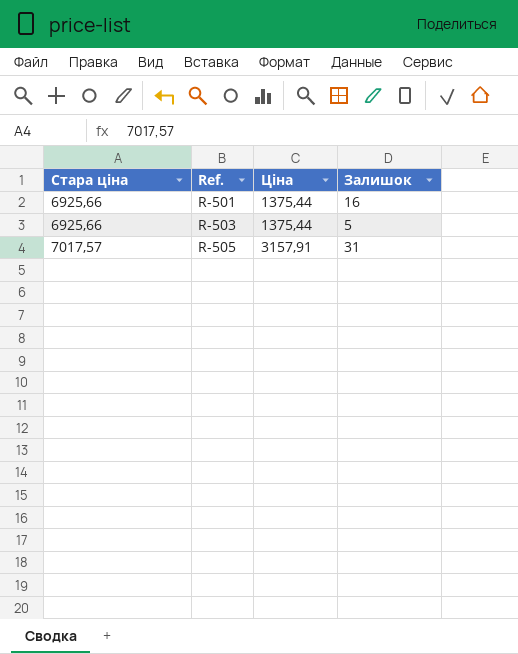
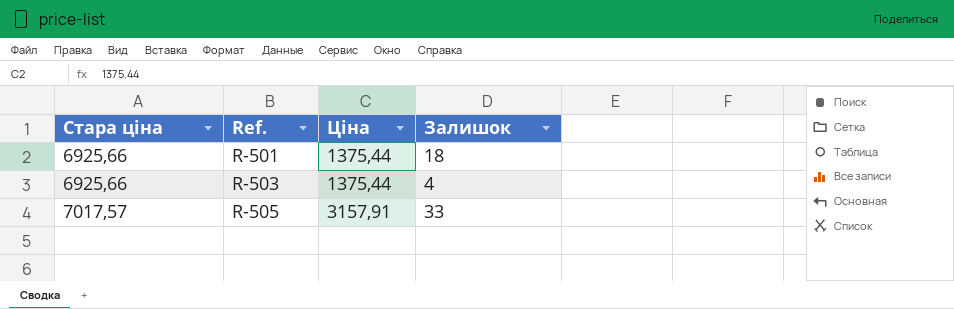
R-501 | Залишок: 16 -> 18
R-503 | Залишок: 5 -> 4
R-505 | Залишок: 31 -> 33

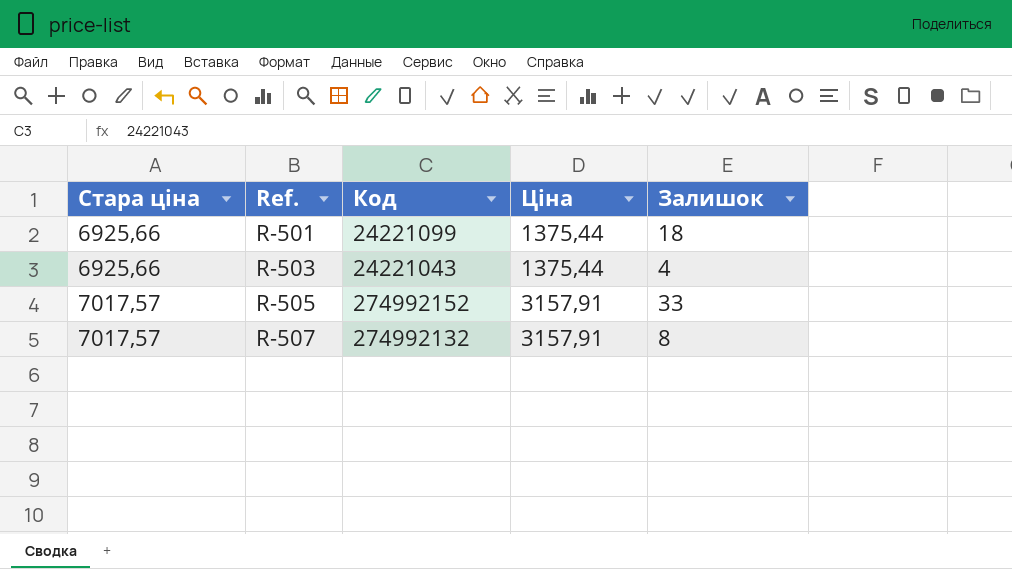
column Код | position: none -> 3
row R-507: none -> 7017,57 | 274992132 | 3157,91 | 8

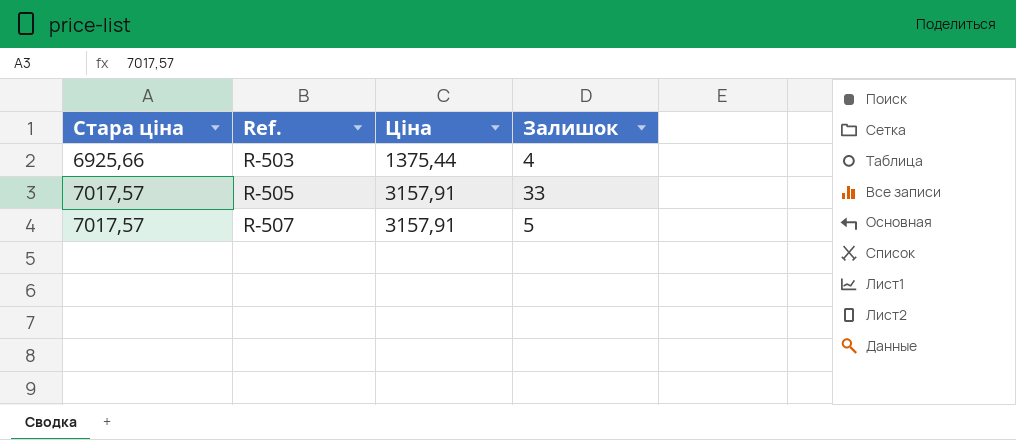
column Код | position: 3 -> none
row R-501: 6925,66 | 24221099 | 1375,44 | 18 -> none
R-507 | Залишок: 8 -> 5

